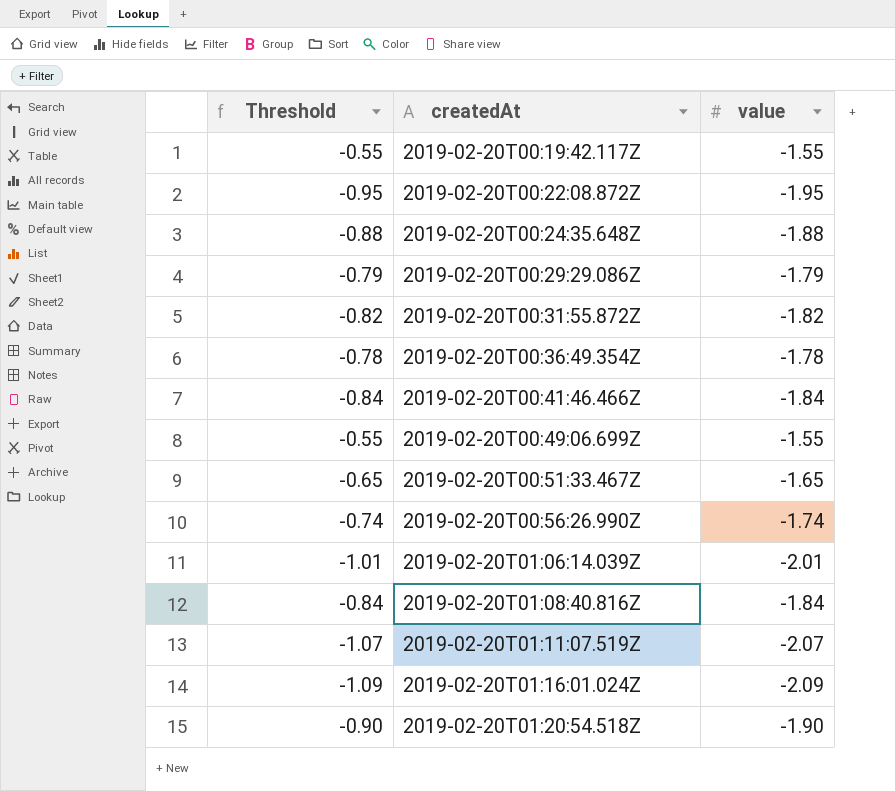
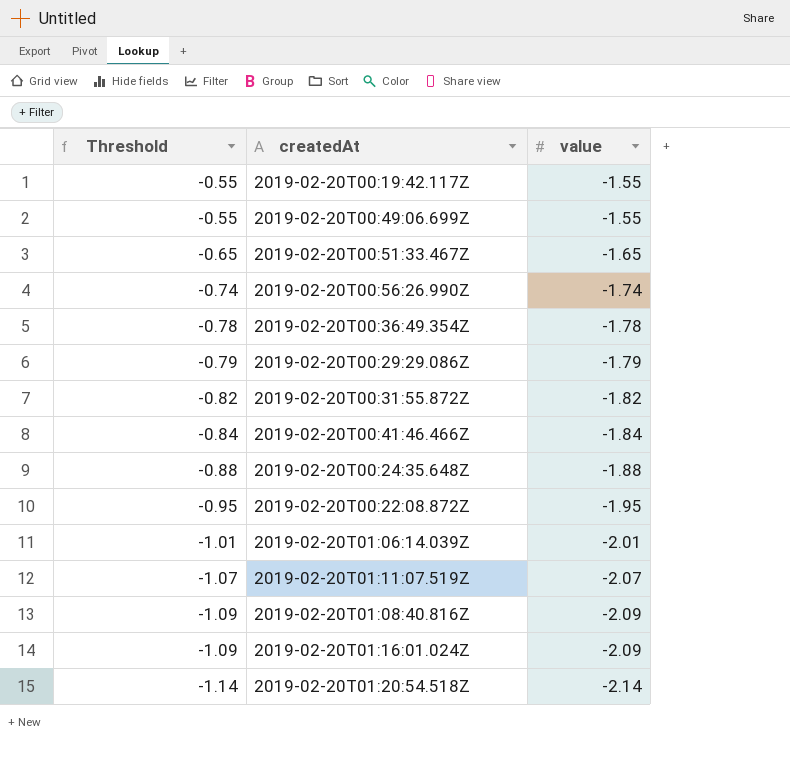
row order: createdAt ascending -> Threshold descending
2019-02-20T01:08:40.816Z | Threshold: -0.84 -> -1.09
2019-02-20T01:08:40.816Z | value: -1.84 -> -2.09
2019-02-20T01:20:54.518Z | Threshold: -0.90 -> -1.14
2019-02-20T01:20:54.518Z | value: -1.90 -> -2.14

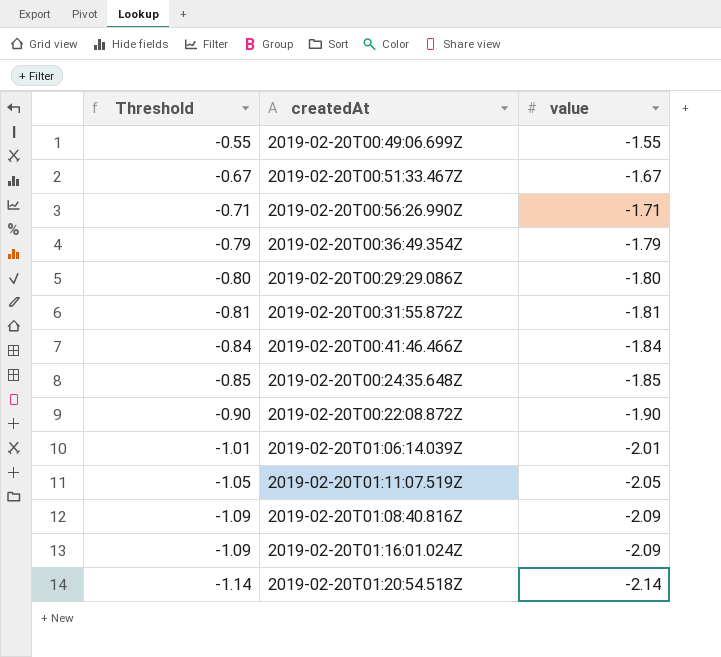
row 2019-02-20T00:19:42.117Z: -0.55 | -1.55 -> none
2019-02-20T00:51:33.467Z | Threshold: -0.65 -> -0.67
2019-02-20T00:51:33.467Z | value: -1.65 -> -1.67
2019-02-20T00:56:26.990Z | Threshold: -0.74 -> -0.71
2019-02-20T00:56:26.990Z | value: -1.74 -> -1.71
2019-02-20T00:36:49.354Z | Threshold: -0.78 -> -0.79
2019-02-20T00:36:49.354Z | value: -1.78 -> -1.79
2019-02-20T00:29:29.086Z | Threshold: -0.79 -> -0.80
2019-02-20T00:29:29.086Z | value: -1.79 -> -1.80
2019-02-20T00:31:55.872Z | Threshold: -0.82 -> -0.81
2019-02-20T00:31:55.872Z | value: -1.82 -> -1.81
2019-02-20T00:24:35.648Z | Threshold: -0.88 -> -0.85
2019-02-20T00:24:35.648Z | value: -1.88 -> -1.85
2019-02-20T00:22:08.872Z | Threshold: -0.95 -> -0.90
2019-02-20T00:22:08.872Z | value: -1.95 -> -1.90
2019-02-20T01:11:07.519Z | Threshold: -1.07 -> -1.05
2019-02-20T01:11:07.519Z | value: -2.07 -> -2.05

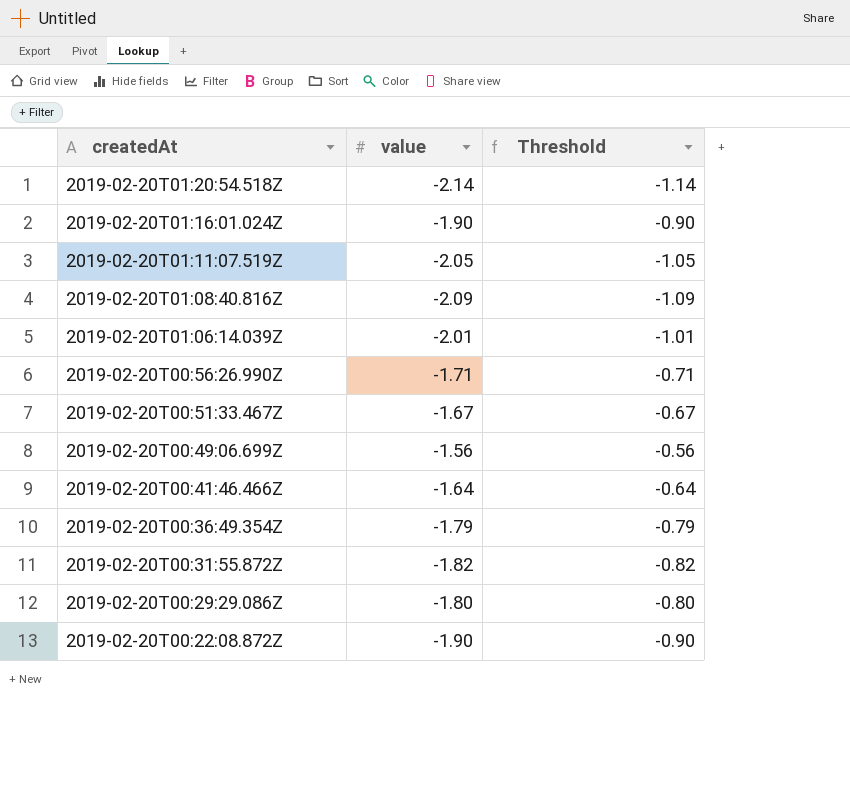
row order: Threshold descending -> createdAt descending
column Threshold | position: 1 -> 3
row 2019-02-20T00:24:35.648Z: -0.85 | -1.85 -> none
2019-02-20T01:16:01.024Z | value: -2.09 -> -1.90
2019-02-20T01:16:01.024Z | Threshold: -1.09 -> -0.90
2019-02-20T00:49:06.699Z | value: -1.55 -> -1.56
2019-02-20T00:49:06.699Z | Threshold: -0.55 -> -0.56
2019-02-20T00:41:46.466Z | value: -1.84 -> -1.64
2019-02-20T00:41:46.466Z | Threshold: -0.84 -> -0.64
2019-02-20T00:31:55.872Z | value: -1.81 -> -1.82
2019-02-20T00:31:55.872Z | Threshold: -0.81 -> -0.82

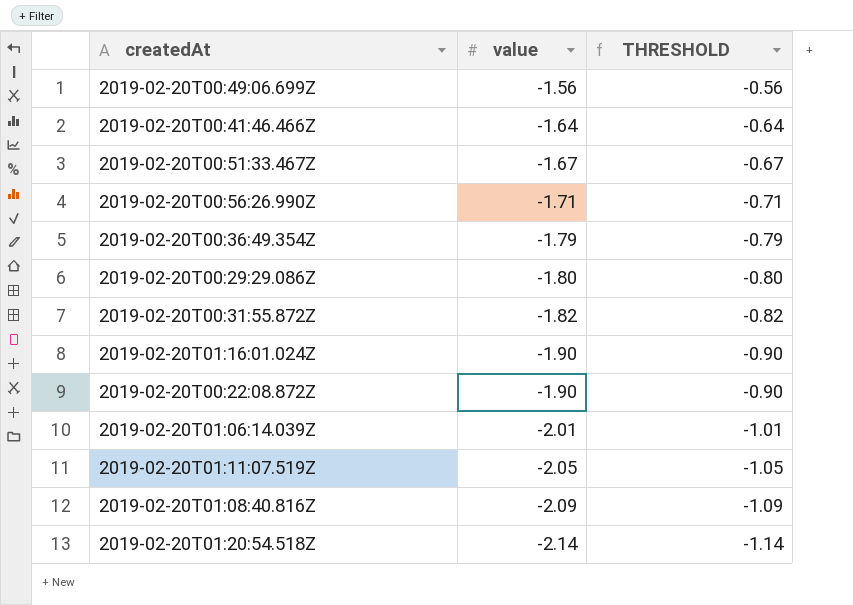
row order: createdAt descending -> value descending
column name: Threshold -> THRESHOLD

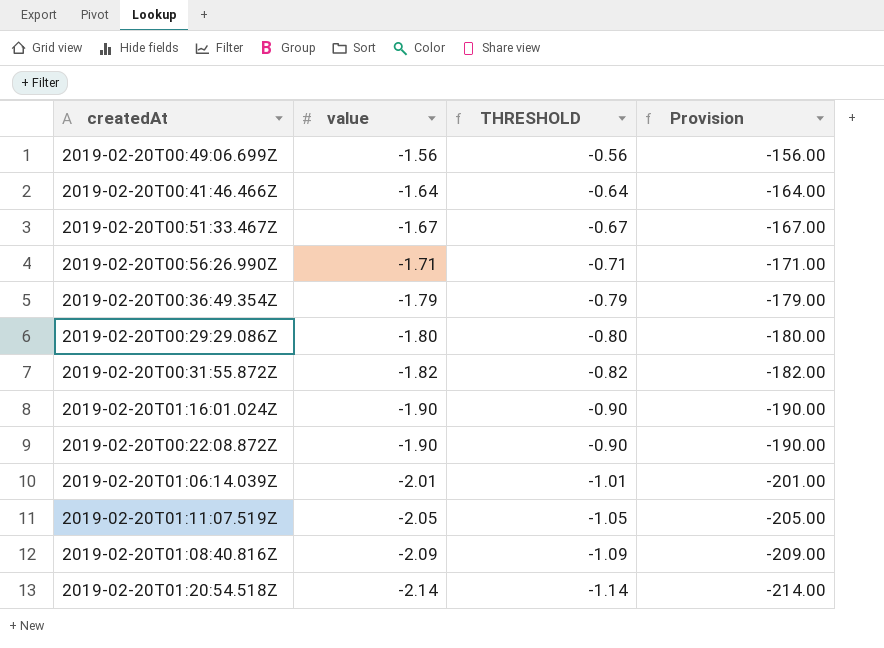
column Provision | formula: none -> [value] * 100

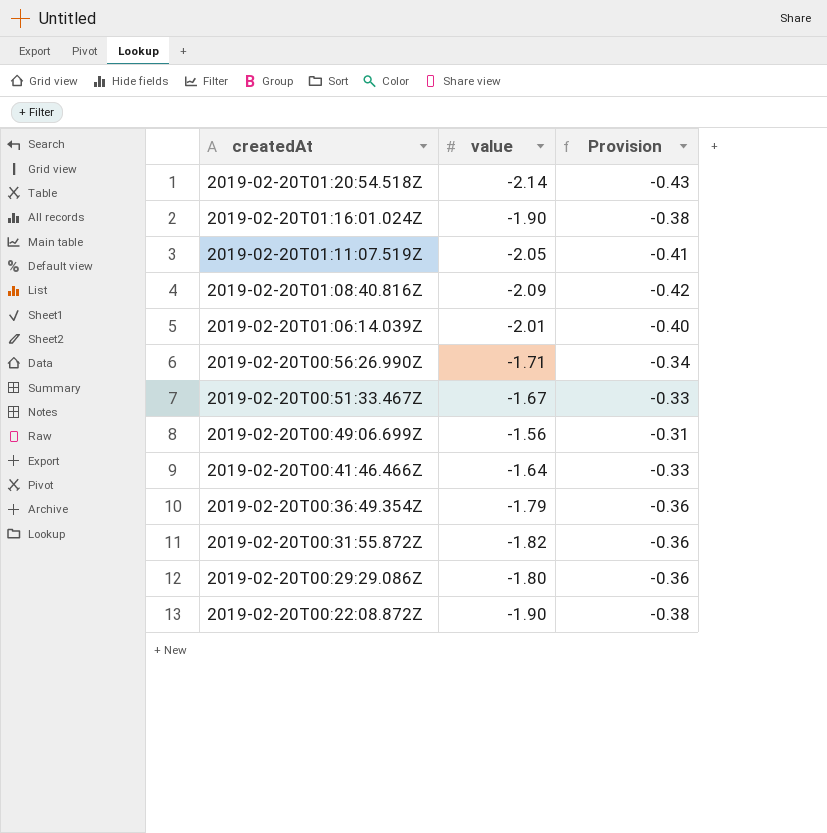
row order: value descending -> createdAt descending
column THRESHOLD | formula: [value] + 1 -> none
column Provision | formula: [value] * 100 -> [value] * 0.2

